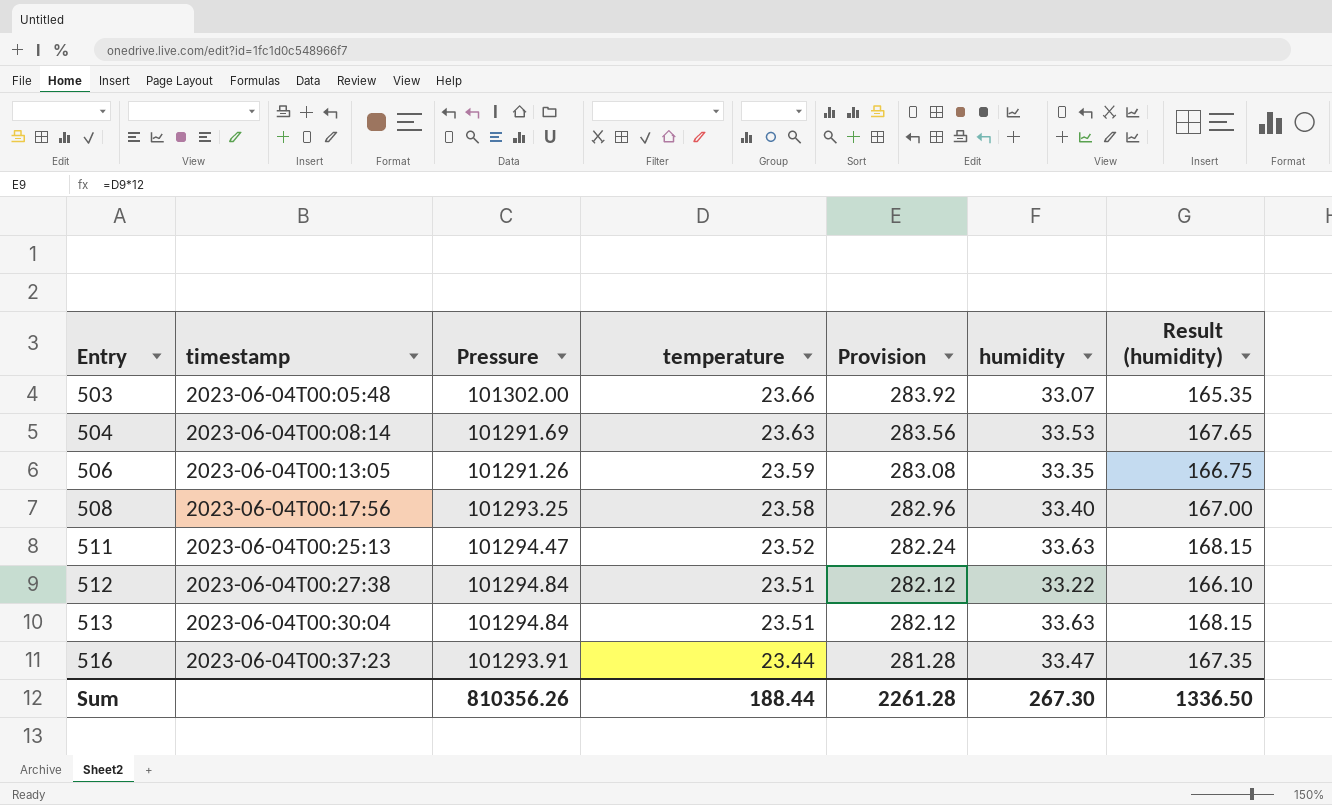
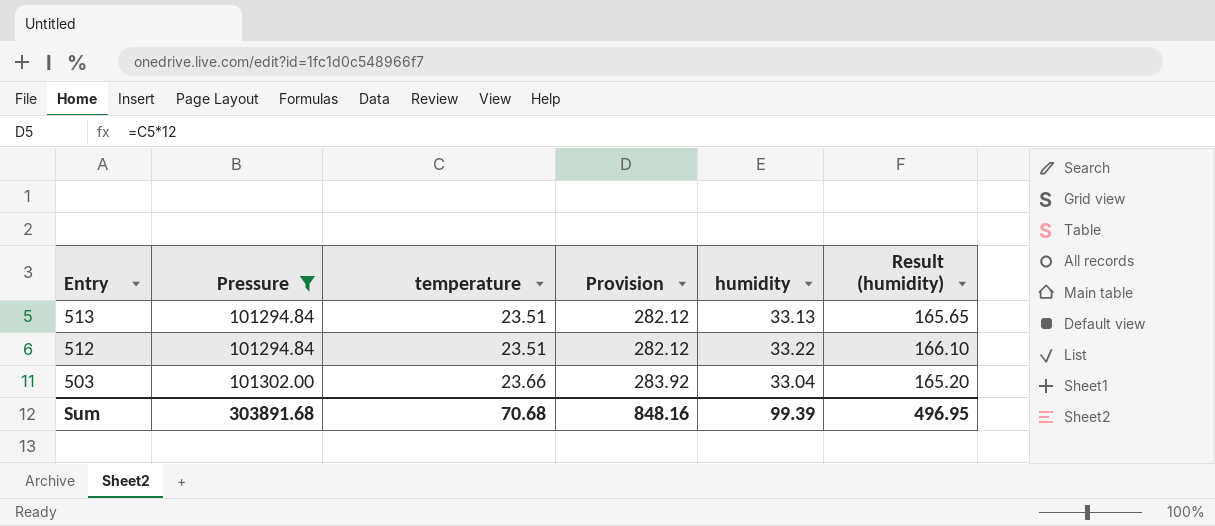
filter: none -> Pressure >= 101294.84
row order: Entry ascending -> Entry descending
column timestamp | position: 2 -> none
513 | humidity: 33.63 -> 33.13
513 | Result (humidity): 168.15 -> 165.65
503 | humidity: 33.07 -> 33.04
503 | Result (humidity): 165.35 -> 165.20
Sum | Pressure: 810356.26 -> 303891.68
Sum | temperature: 188.44 -> 70.68
Sum | Provision: 2261.28 -> 848.16
Sum | humidity: 267.30 -> 99.39
Sum | Result (humidity): 1336.50 -> 496.95

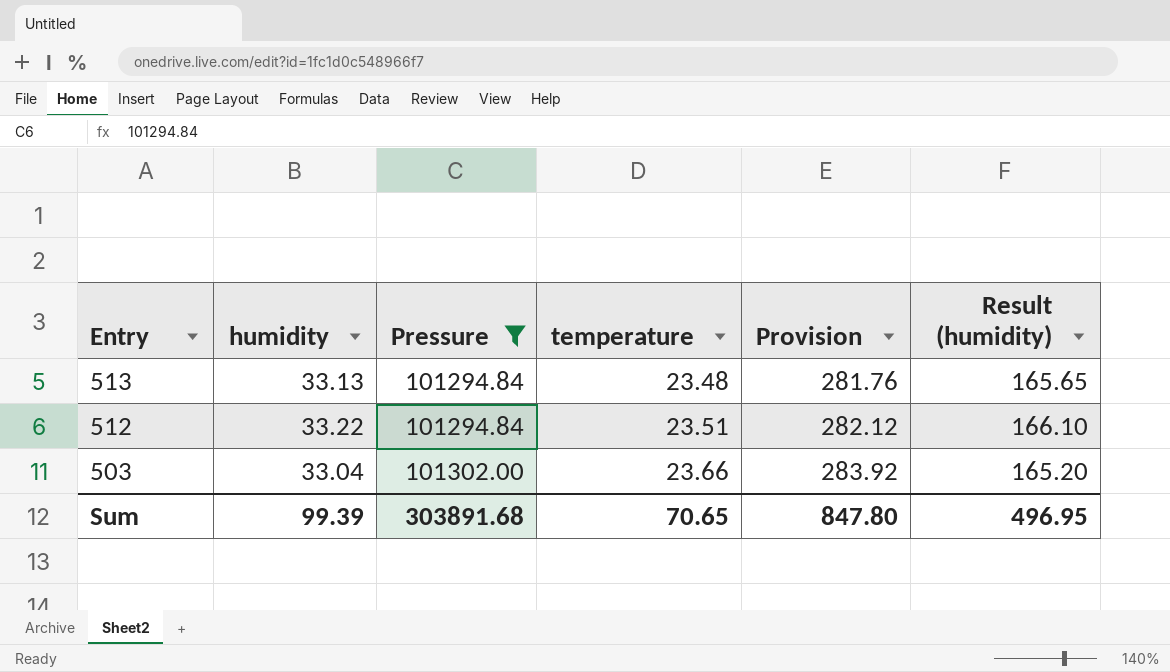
column humidity | position: 5 -> 2
513 | temperature: 23.51 -> 23.48
513 | Provision: 282.12 -> 281.76
Sum | temperature: 70.68 -> 70.65
Sum | Provision: 848.16 -> 847.80

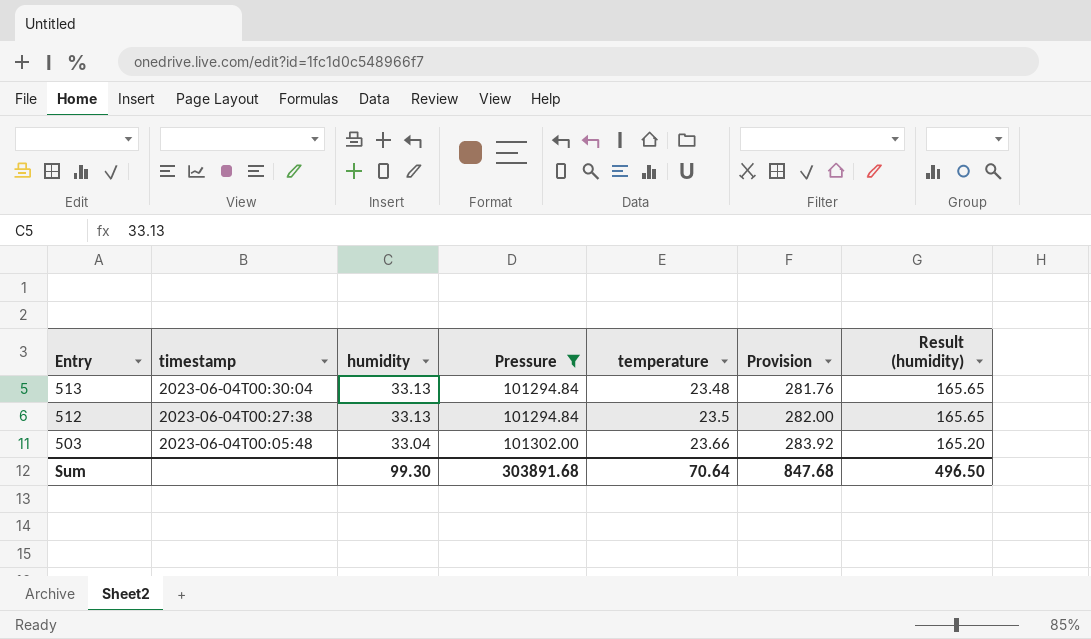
column timestamp | position: none -> 2
512 | humidity: 33.22 -> 33.13
512 | temperature: 23.51 -> 23.5
512 | Provision: 282.12 -> 282.00
512 | Result (humidity): 166.10 -> 165.65
Sum | humidity: 99.39 -> 99.30
Sum | temperature: 70.65 -> 70.64
Sum | Provision: 847.80 -> 847.68
Sum | Result (humidity): 496.95 -> 496.50

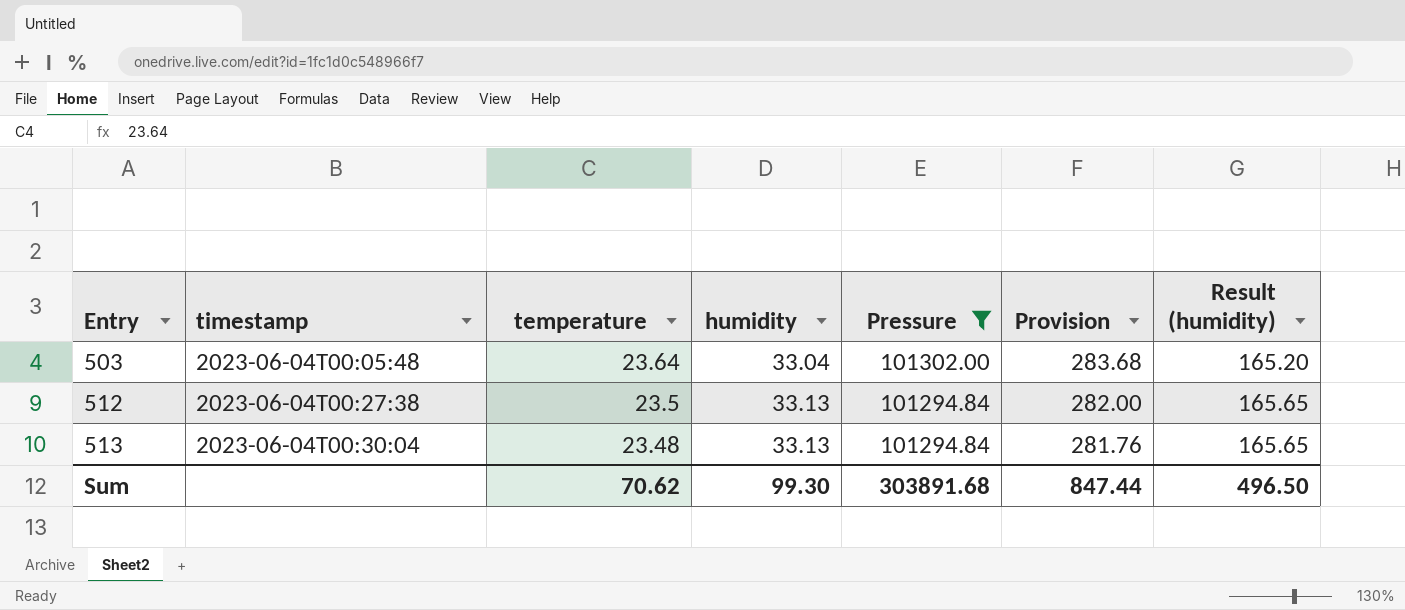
row order: Entry descending -> Entry ascending
column temperature | position: 5 -> 3
503 | temperature: 23.66 -> 23.64
503 | Provision: 283.92 -> 283.68
Sum | temperature: 70.64 -> 70.62
Sum | Provision: 847.68 -> 847.44

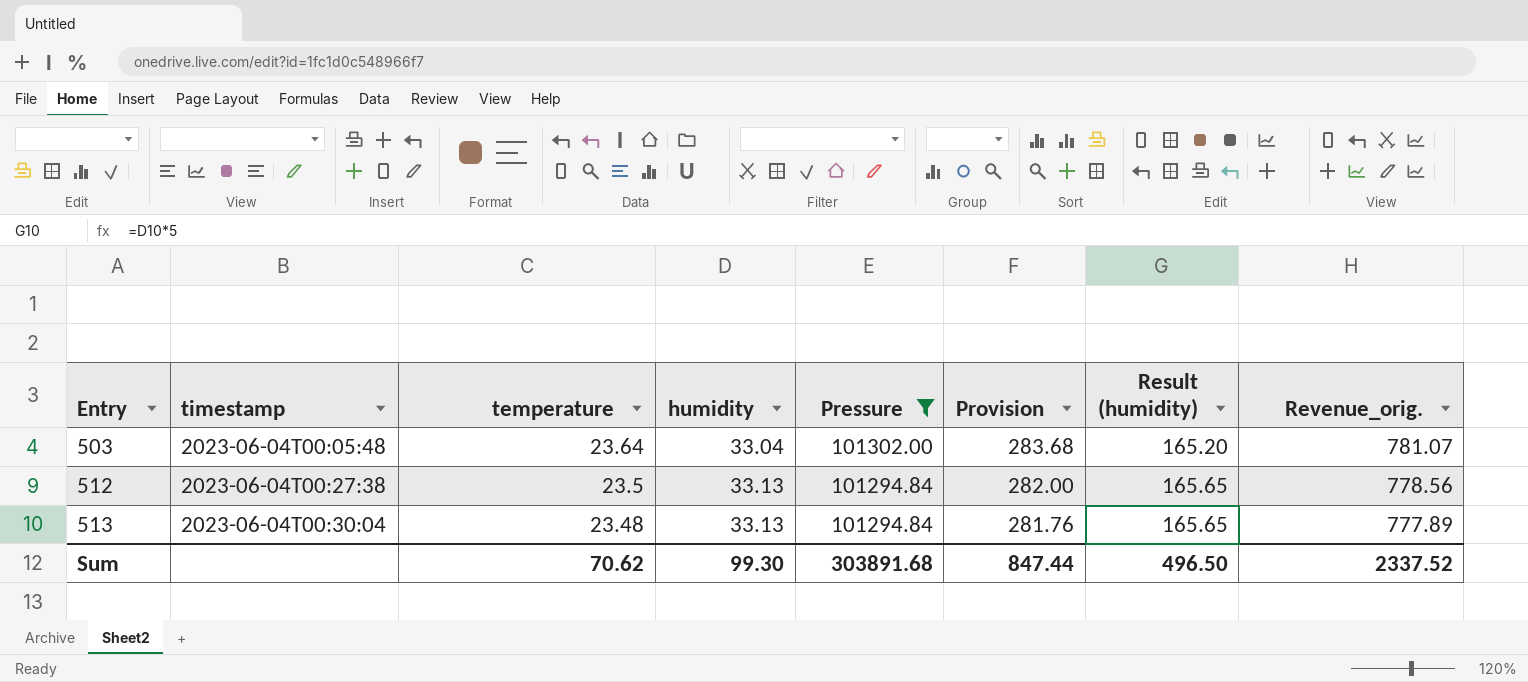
column Revenue_orig. | formula: none -> [temperature] * [humidity]

